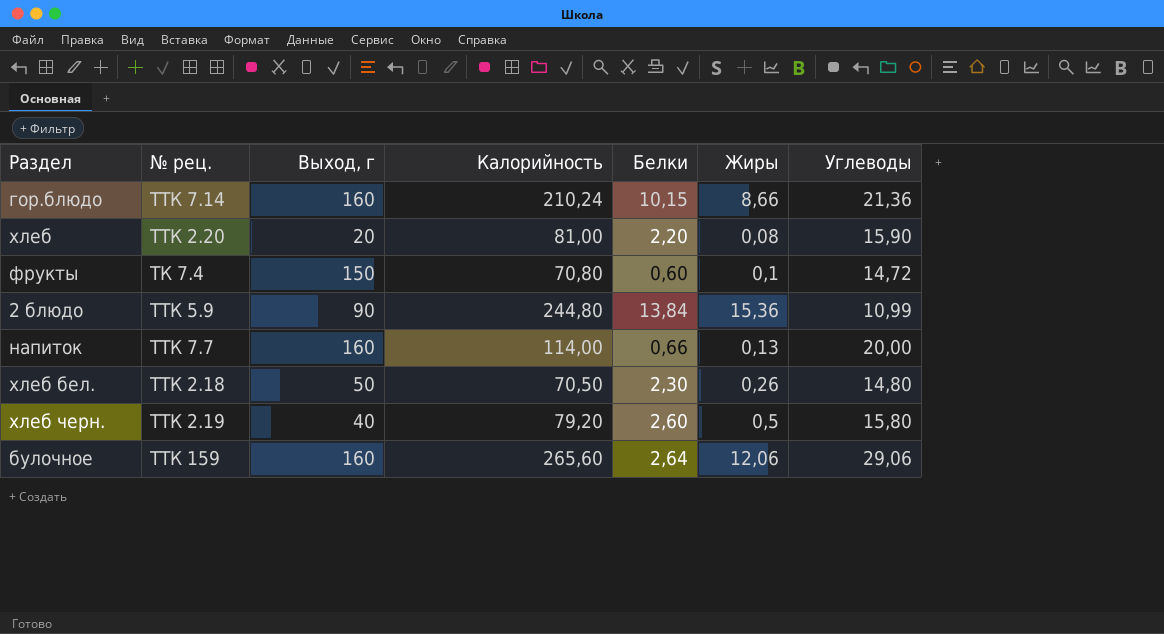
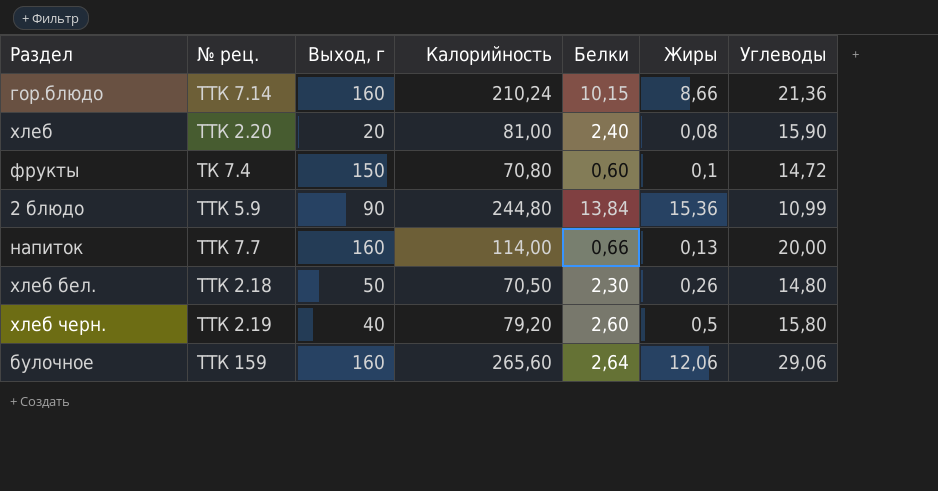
хлеб | Белки: 2,20 -> 2,40

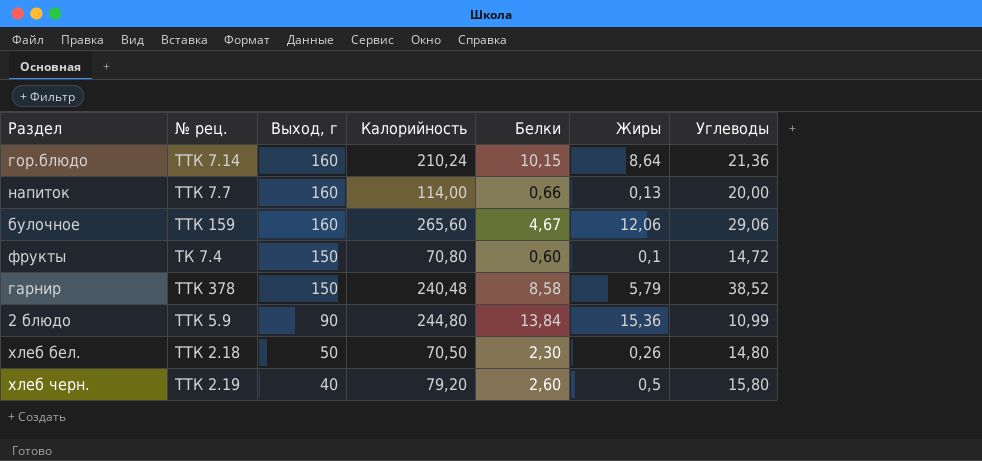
row order: none -> Выход, г descending
row хлеб: ТТК 2.20 | 20 | 81,00 | 2,40 | 0,08 | 15,90 -> none
гор.блюдо | Жиры: 8,66 -> 8,64
булочное | Белки: 2,64 -> 4,67
row гарнир: none -> ТТК 378 | 150 | 240,48 | 8,58 | 5,79 | 38,52

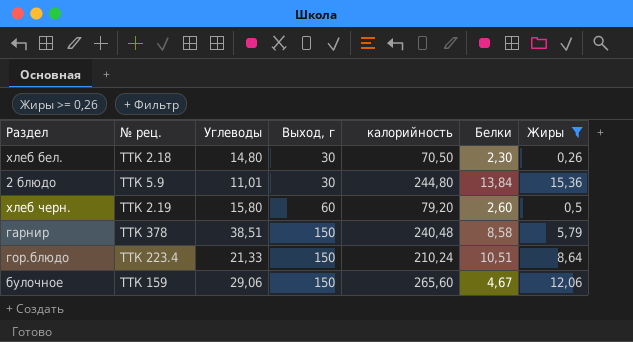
filter: none -> Жиры >= 0,26
row order: Выход, г descending -> Выход, г ascending
column Углеводы | position: 7 -> 3
column name: Калорийность -> калорийность
хлеб бел. | Выход, г: 50 -> 30
2 блюдо | Углеводы: 10,99 -> 11,01
2 блюдо | Выход, г: 90 -> 30
хлеб черн. | Выход, г: 40 -> 60
гарнир | Углеводы: 38,52 -> 38,51
гор.блюдо | № рец.: ТТК 7.14 -> ТТК 223.4
гор.блюдо | Углеводы: 21,36 -> 21,33
гор.блюдо | Выход, г: 160 -> 150
гор.блюдо | Белки: 10,15 -> 10,51
булочное | Выход, г: 160 -> 150

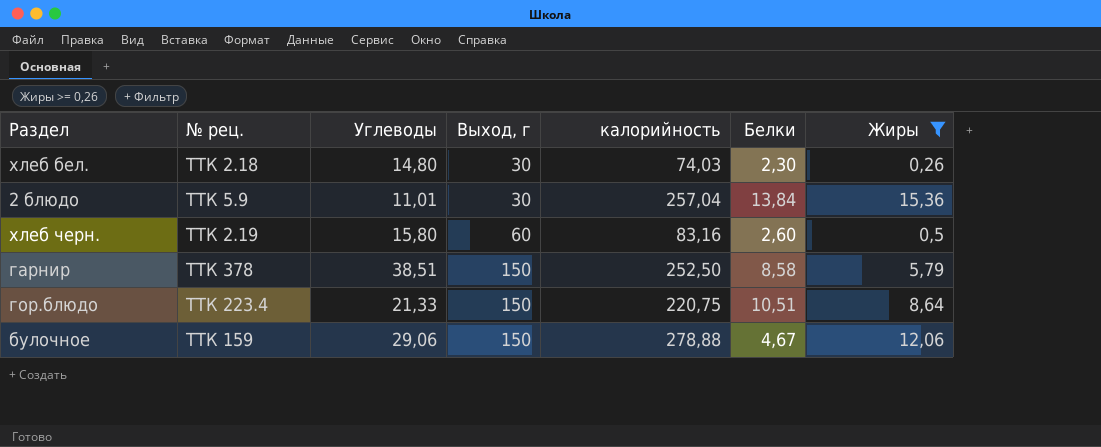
хлеб бел. | калорийность: 70,50 -> 74,03
2 блюдо | калорийность: 244,80 -> 257,04
хлеб черн. | калорийность: 79,20 -> 83,16
гарнир | калорийность: 240,48 -> 252,50
гор.блюдо | калорийность: 210,24 -> 220,75
булочное | калорийность: 265,60 -> 278,88

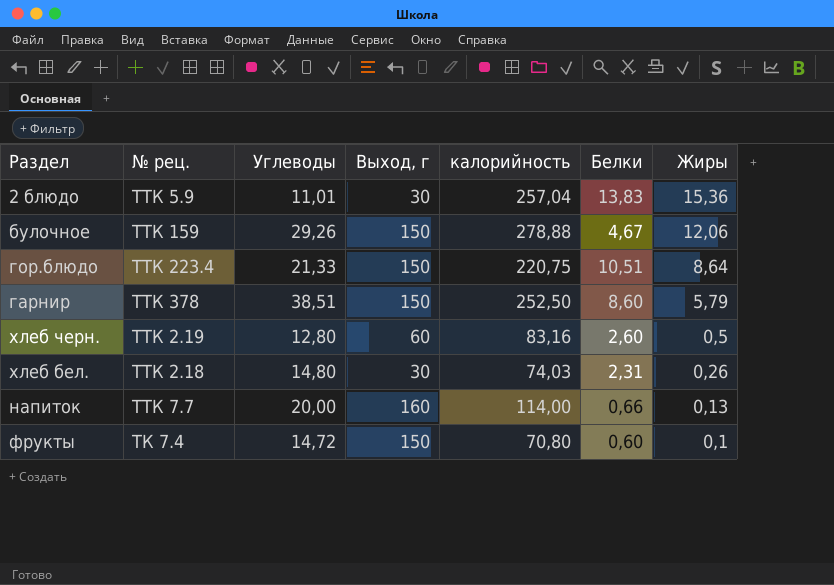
filter: Жиры >= 0,26 -> none
row order: Выход, г ascending -> Жиры descending
2 блюдо | Белки: 13,84 -> 13,83
булочное | Углеводы: 29,06 -> 29,26
гарнир | Белки: 8,58 -> 8,60
хлеб черн. | Углеводы: 15,80 -> 12,80
хлеб бел. | Белки: 2,30 -> 2,31

